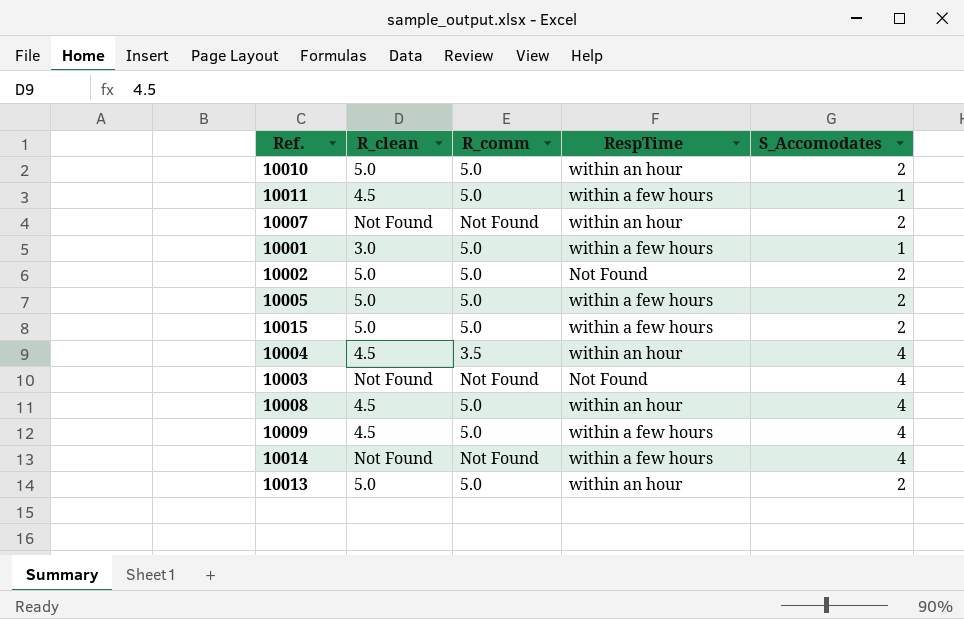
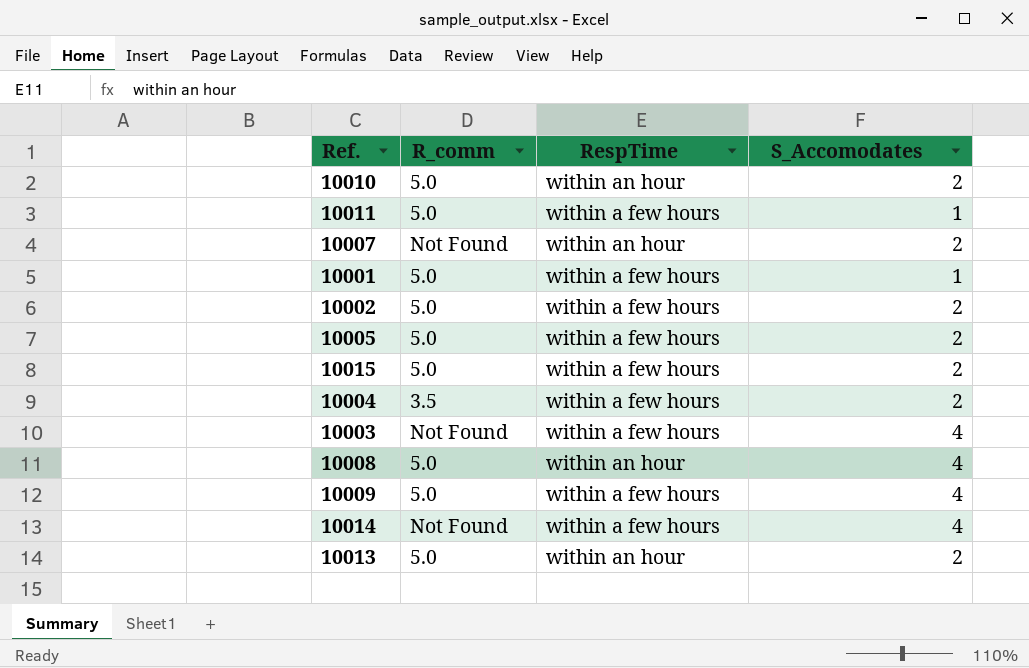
column R_clean | position: 2 -> none
10002 | RespTime: Not Found -> within a few hours
10004 | RespTime: within an hour -> within a few hours
10004 | S_Accomodates: 4 -> 2
10003 | RespTime: Not Found -> within a few hours

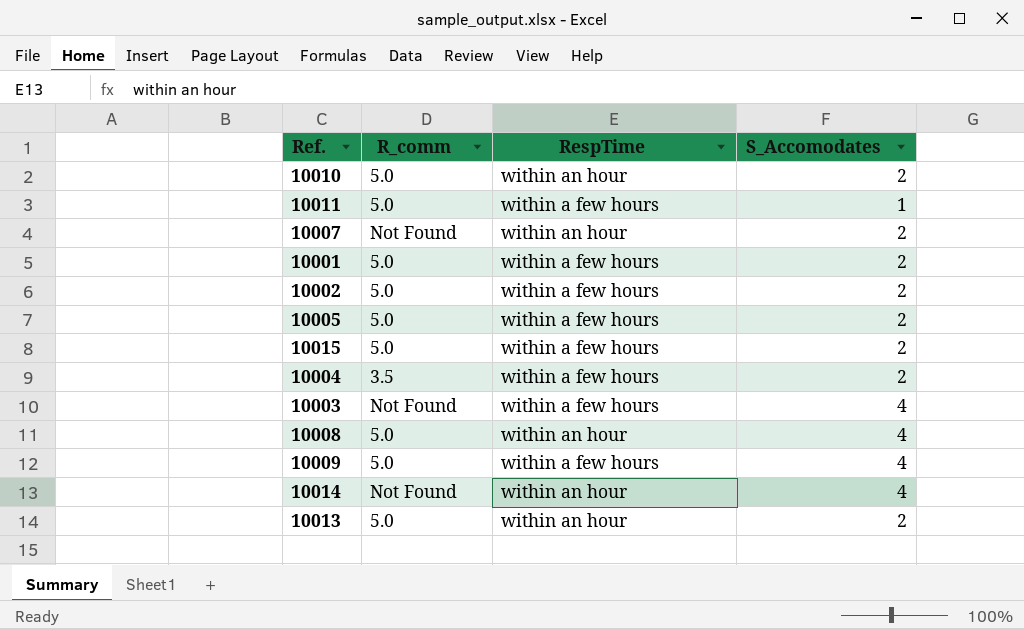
10001 | S_Accomodates: 1 -> 2
10014 | RespTime: within a few hours -> within an hour

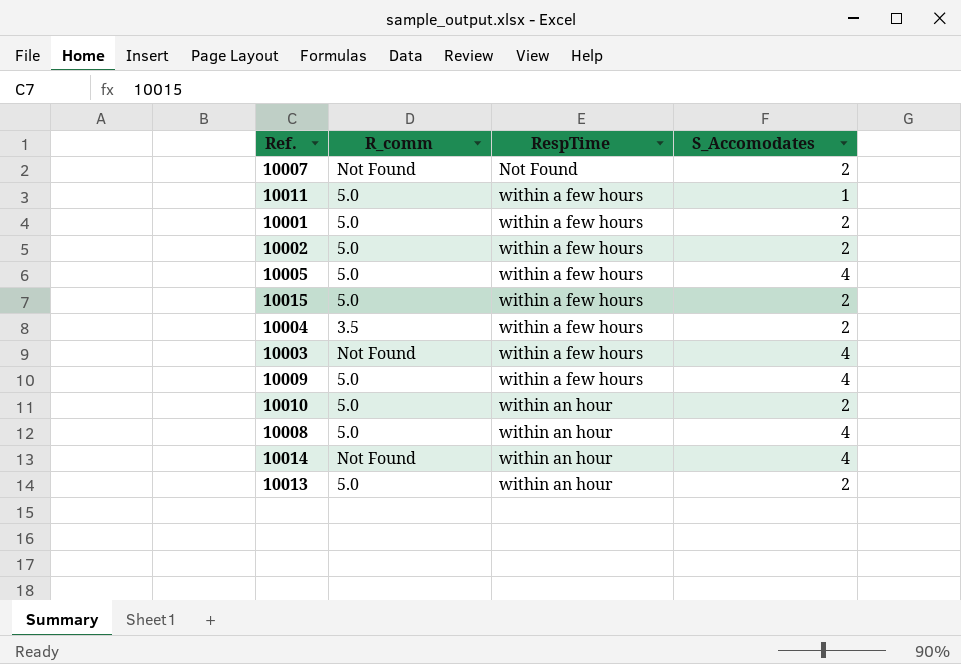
row order: none -> RespTime ascending
10007 | RespTime: within an hour -> Not Found
10005 | S_Accomodates: 2 -> 4

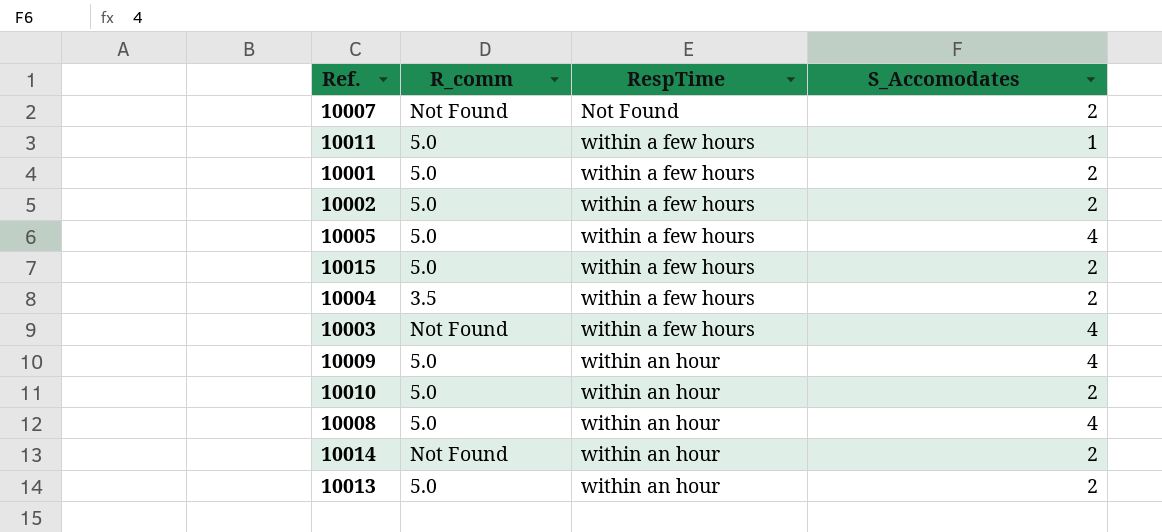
10009 | RespTime: within a few hours -> within an hour
10014 | S_Accomodates: 4 -> 2

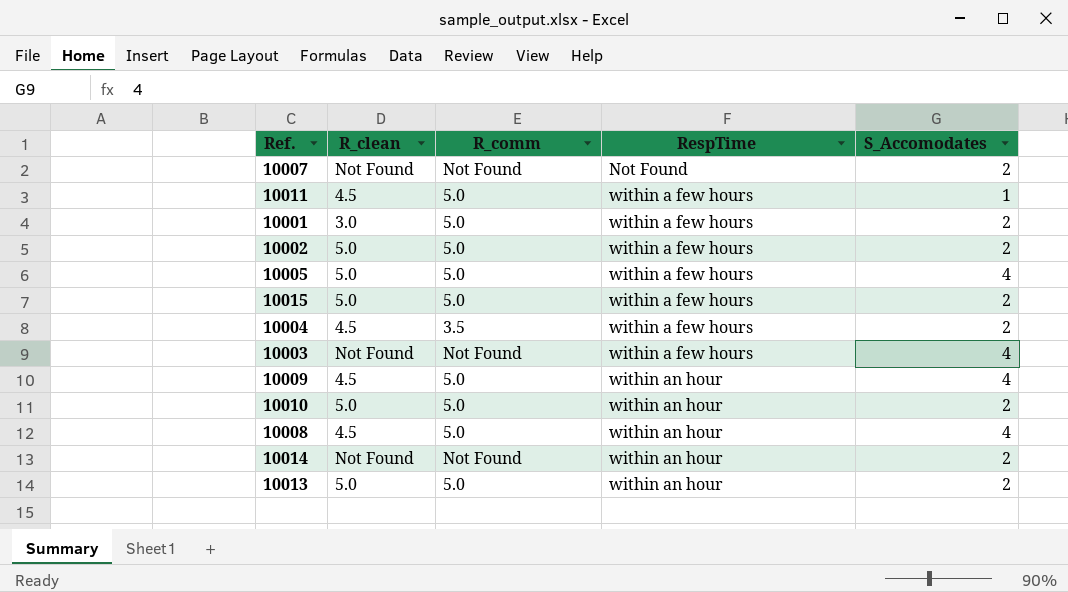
column R_clean | position: none -> 2

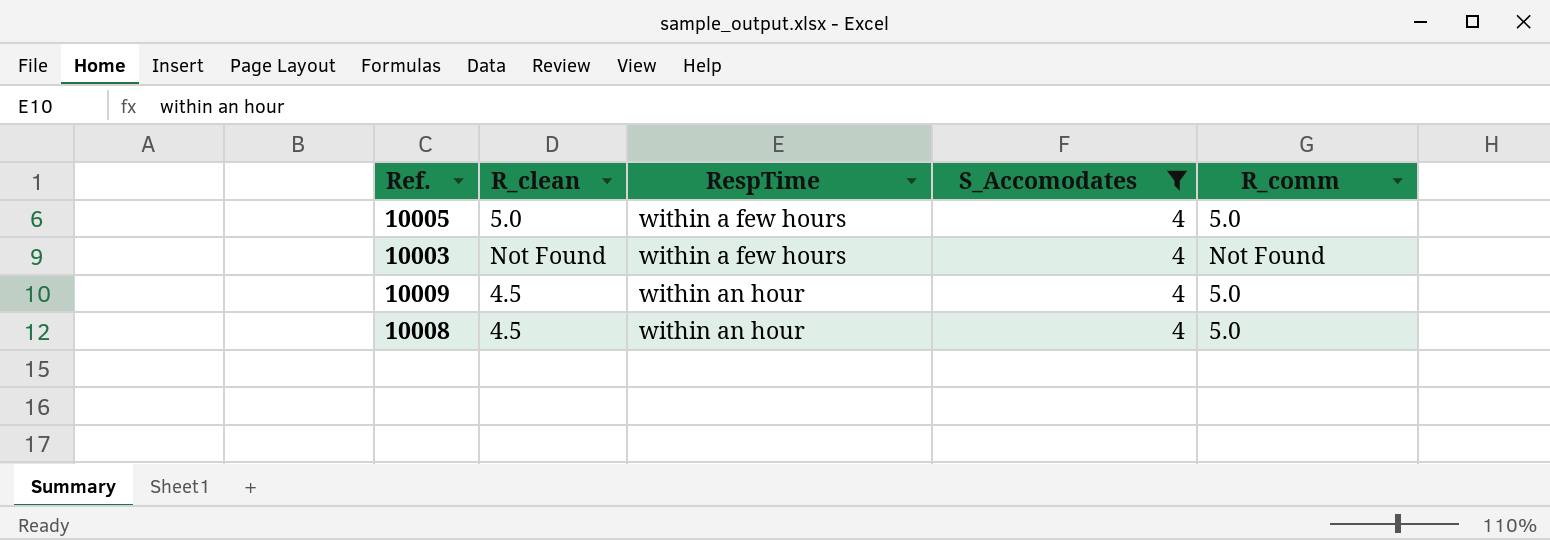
filter: none -> S_Accomodates = 4
column R_comm | position: 3 -> 5

